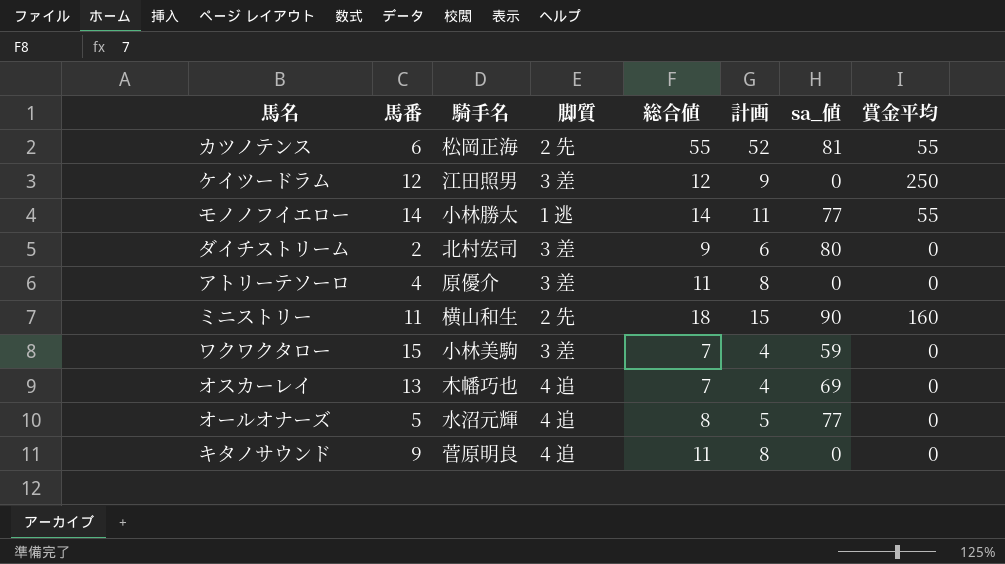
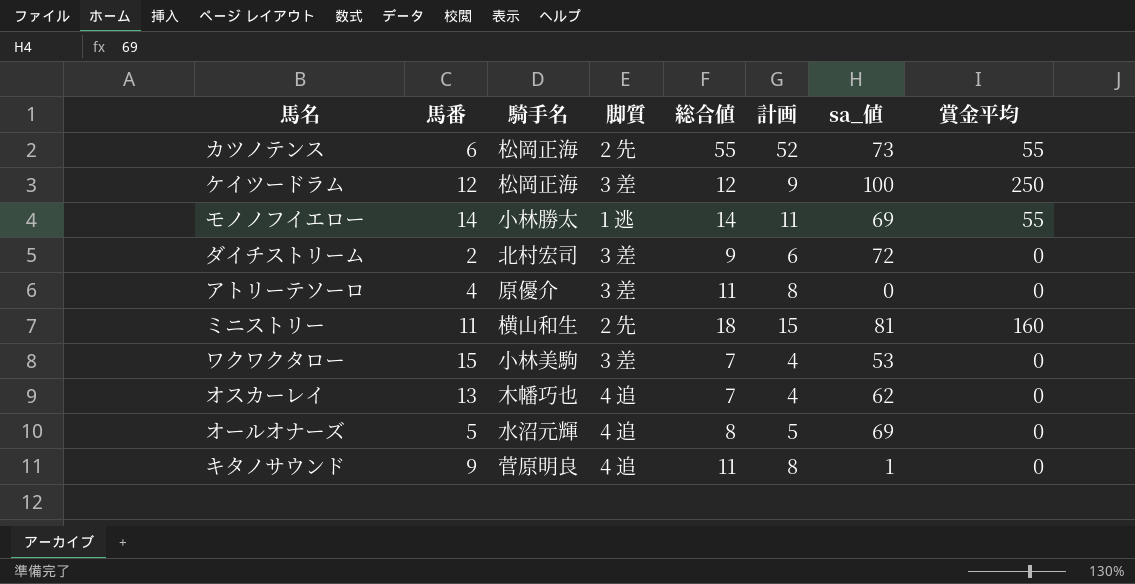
カツノテンス | sa_値: 81 -> 73
ケイツードラム | 騎手名: 江田照男 -> 松岡正海
ケイツードラム | sa_値: 0 -> 100
モノノフイエロー | sa_値: 77 -> 69
ダイチストリーム | sa_値: 80 -> 72
ミニストリー | sa_値: 90 -> 81
ワクワクタロー | sa_値: 59 -> 53
オスカーレイ | sa_値: 69 -> 62
オールオナーズ | sa_値: 77 -> 69
キタノサウンド | sa_値: 0 -> 1

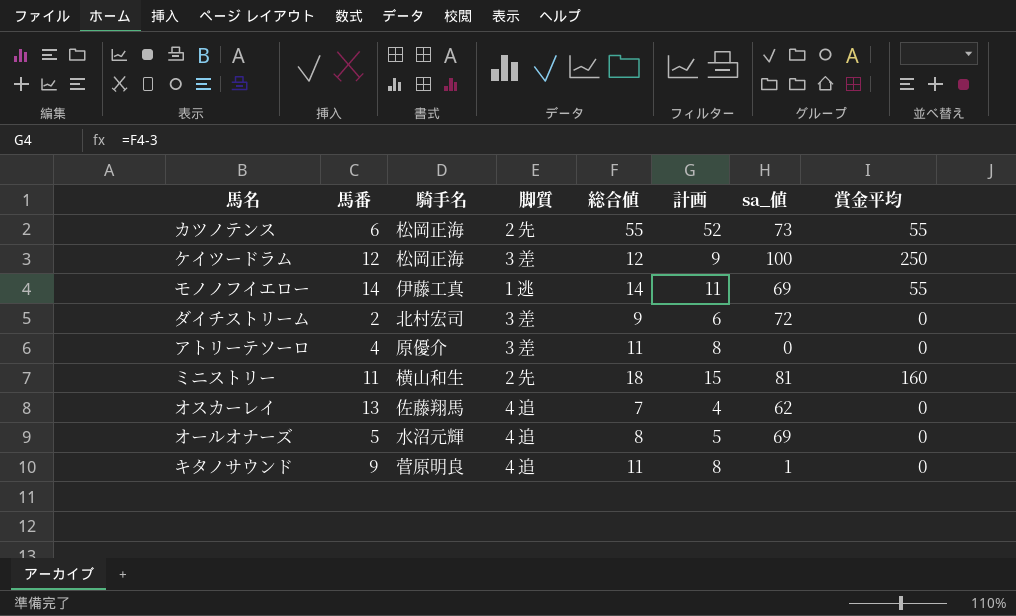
row ワクワクタロー: 15 | 小林美駒 | 3 差 | 7 | 4 | 53 | 0 -> none
モノノフイエロー | 騎手名: 小林勝太 -> 伊藤工真
オスカーレイ | 騎手名: 木幡巧也 -> 佐藤翔馬

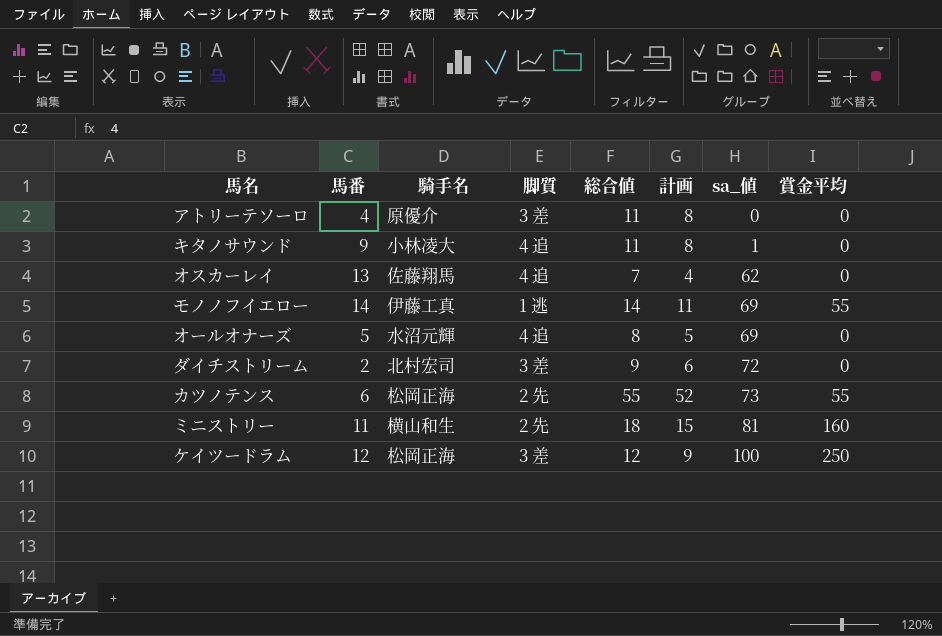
row order: none -> sa_値 ascending
キタノサウンド | 騎手名: 菅原明良 -> 小林凌大

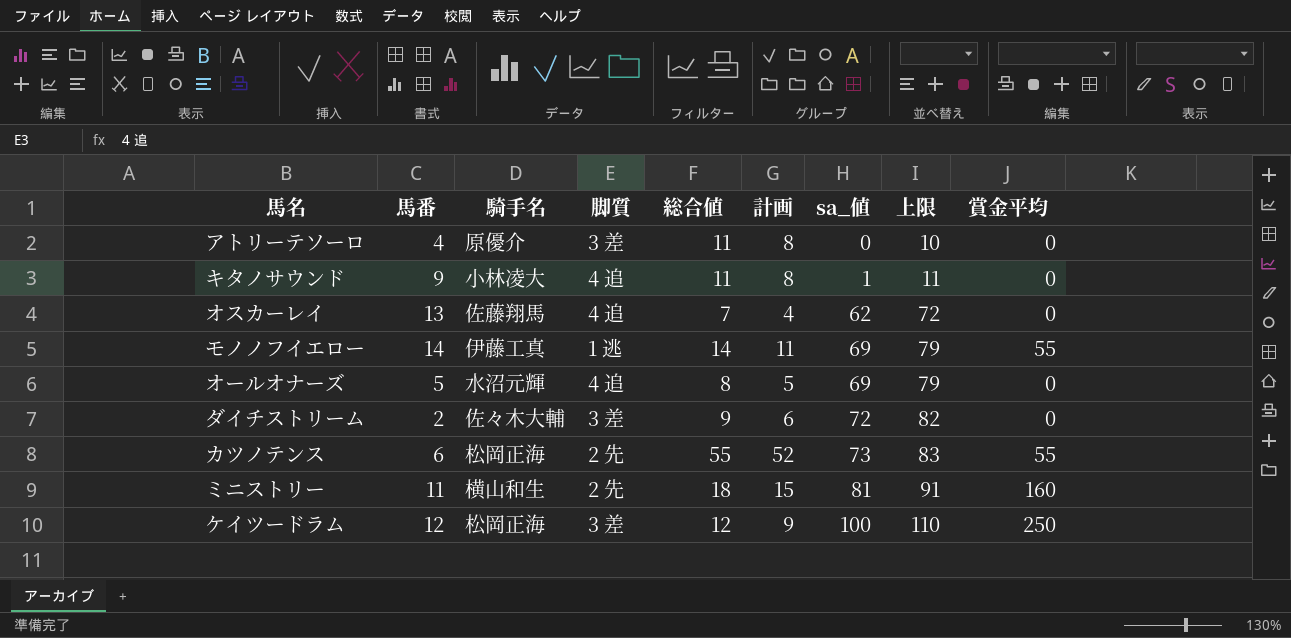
column 上限 | formula: none -> [sa_値] + 10
ダイチストリーム | 騎手名: 北村宏司 -> 佐々木大輔

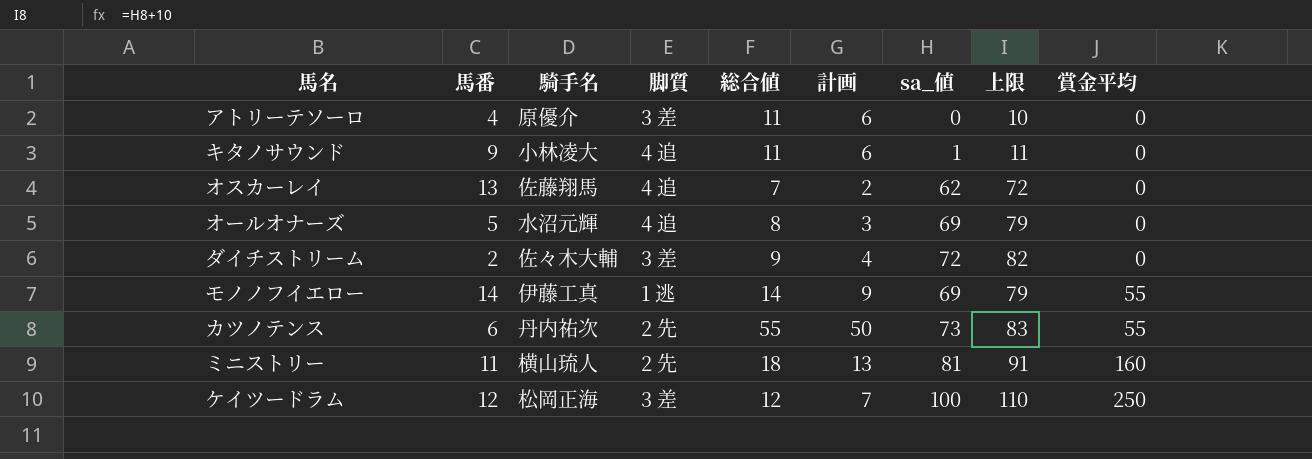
row order: sa_値 ascending -> 賞金平均 ascending
column 計画 | formula: [総合値] - 3 -> [総合値] - 5
カツノテンス | 騎手名: 松岡正海 -> 丹内祐次
ミニストリー | 騎手名: 横山和生 -> 横山琉人

